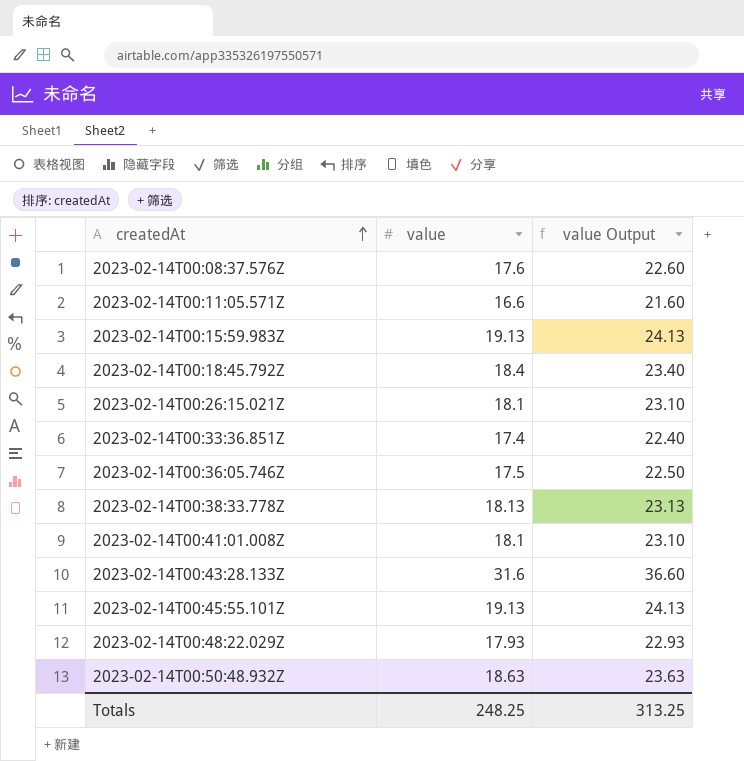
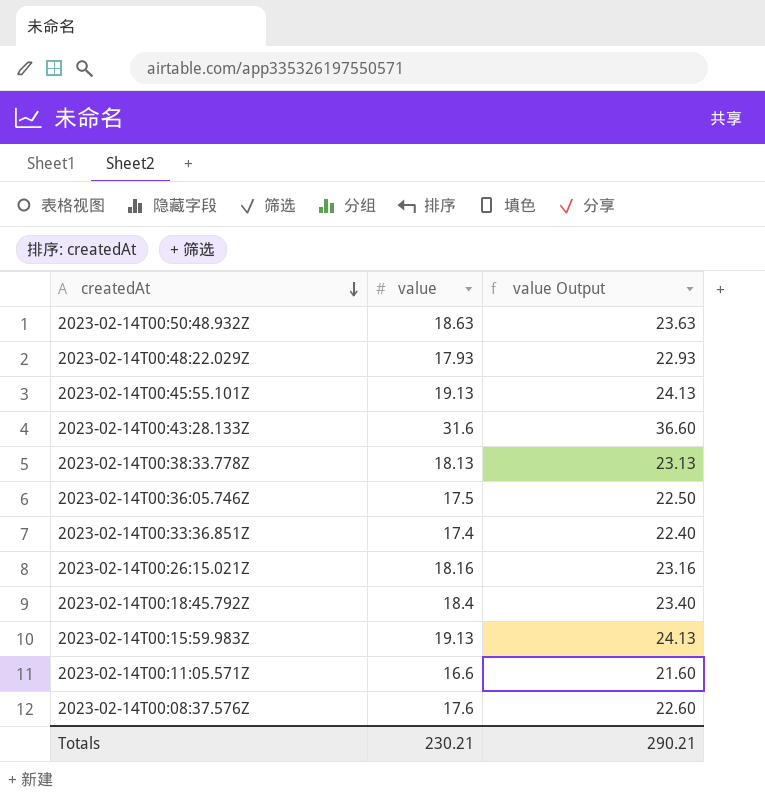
row order: createdAt ascending -> createdAt descending
row 2023-02-14T00:41:01.008Z: 18.1 | 23.10 -> none
2023-02-14T00:26:15.021Z | value: 18.1 -> 18.16
2023-02-14T00:26:15.021Z | value Output: 23.10 -> 23.16
Totals | value: 248.25 -> 230.21
Totals | value Output: 313.25 -> 290.21

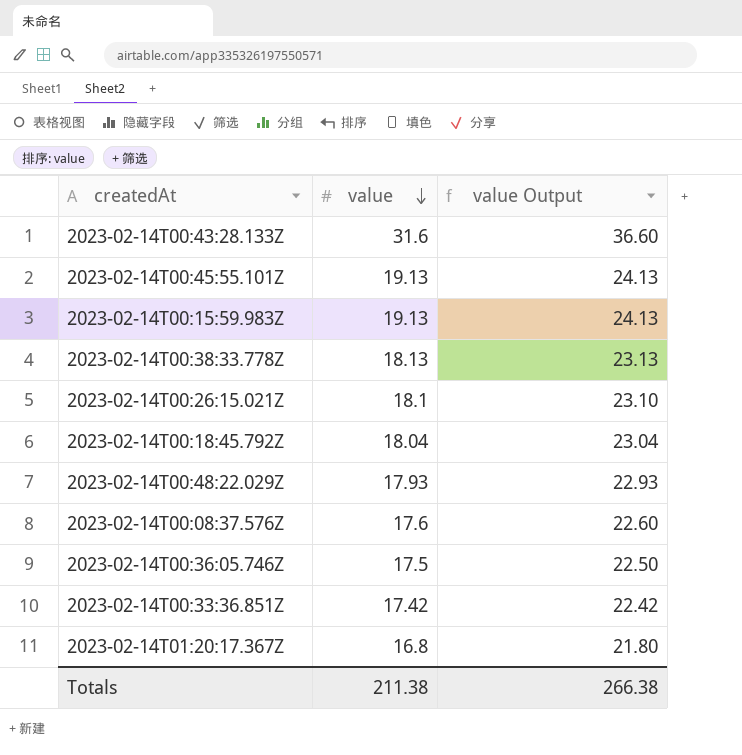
row order: createdAt descending -> value descending
row 2023-02-14T00:50:48.932Z: 18.63 | 23.63 -> none
row 2023-02-14T00:11:05.571Z: 16.6 | 21.60 -> none
2023-02-14T00:26:15.021Z | value: 18.16 -> 18.1
2023-02-14T00:26:15.021Z | value Output: 23.16 -> 23.10
2023-02-14T00:18:45.792Z | value: 18.4 -> 18.04
2023-02-14T00:18:45.792Z | value Output: 23.40 -> 23.04
2023-02-14T00:33:36.851Z | value: 17.4 -> 17.42
2023-02-14T00:33:36.851Z | value Output: 22.40 -> 22.42
row 2023-02-14T01:20:17.367Z: none -> 16.8 | 21.80
Totals | value: 230.21 -> 211.38
Totals | value Output: 290.21 -> 266.38

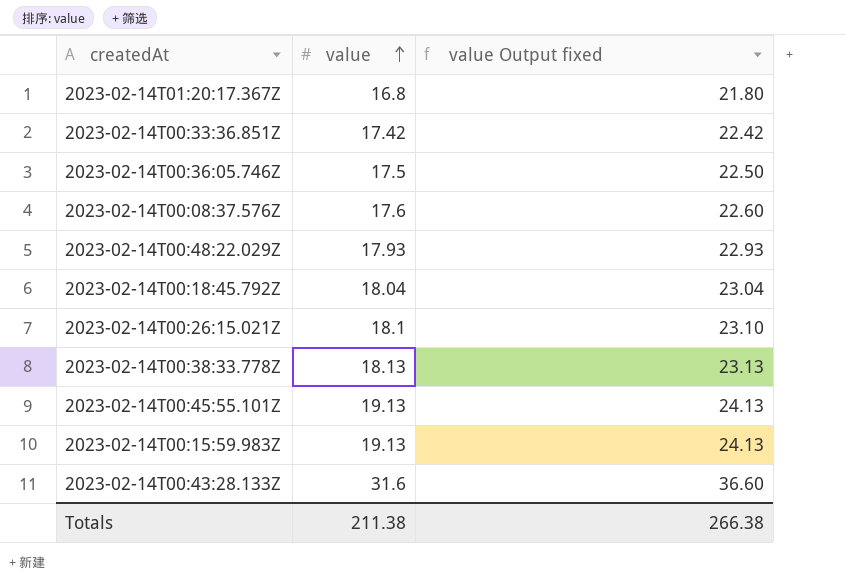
row order: value descending -> value ascending
column name: value Output -> value Output fixed

